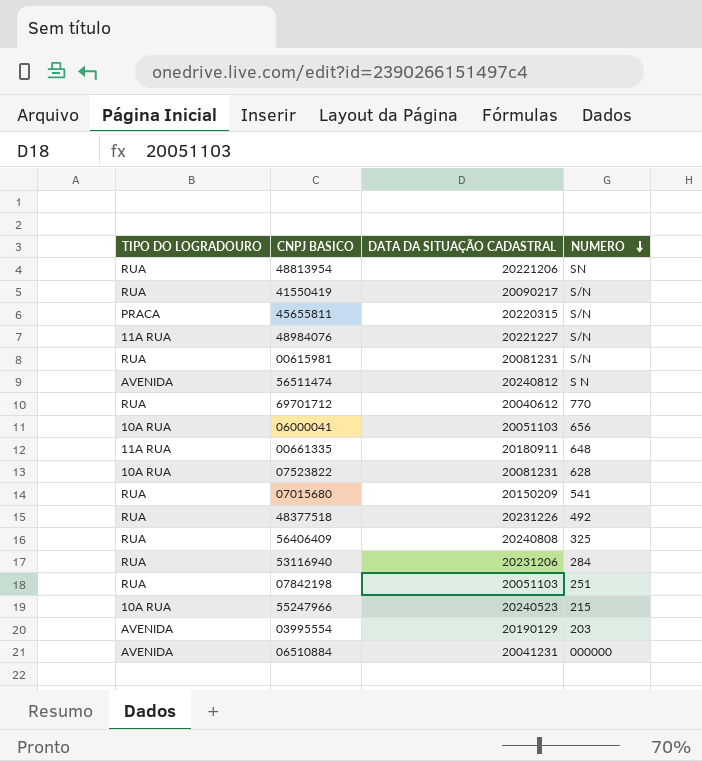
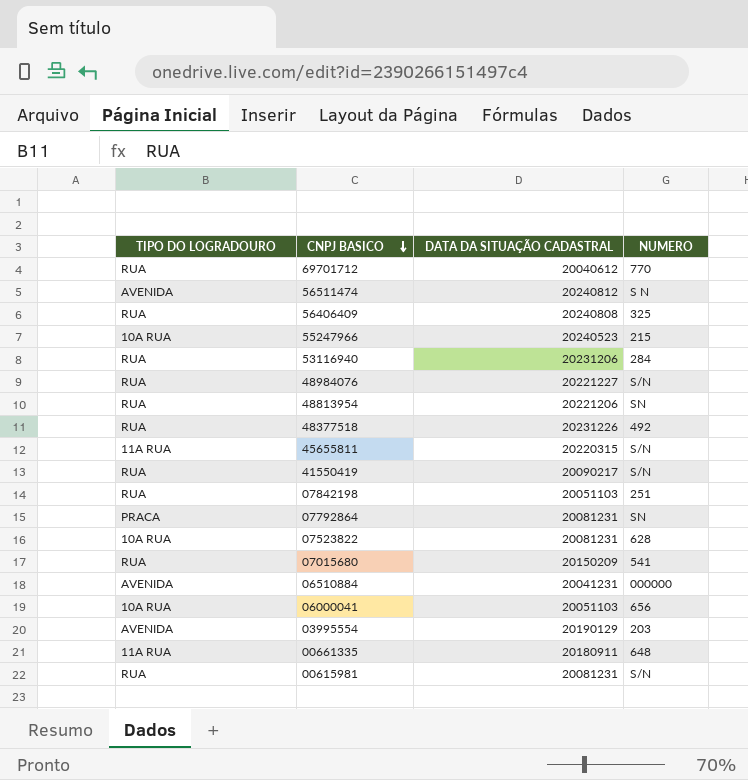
row order: NUMERO descending -> CNPJ BASICO descending
48984076 | TIPO DO LOGRADOURO: 11A RUA -> RUA
45655811 | TIPO DO LOGRADOURO: PRACA -> 11A RUA
row 07792864: none -> PRACA | 20081231 | SN

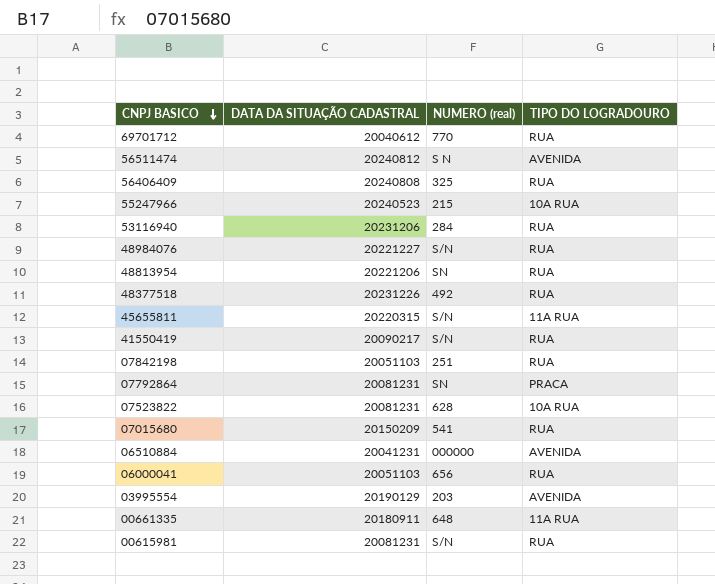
column name: NUMERO -> NUMERO (real)
column TIPO DO LOGRADOURO | position: 1 -> 4
06000041 | TIPO DO LOGRADOURO: 10A RUA -> RUA

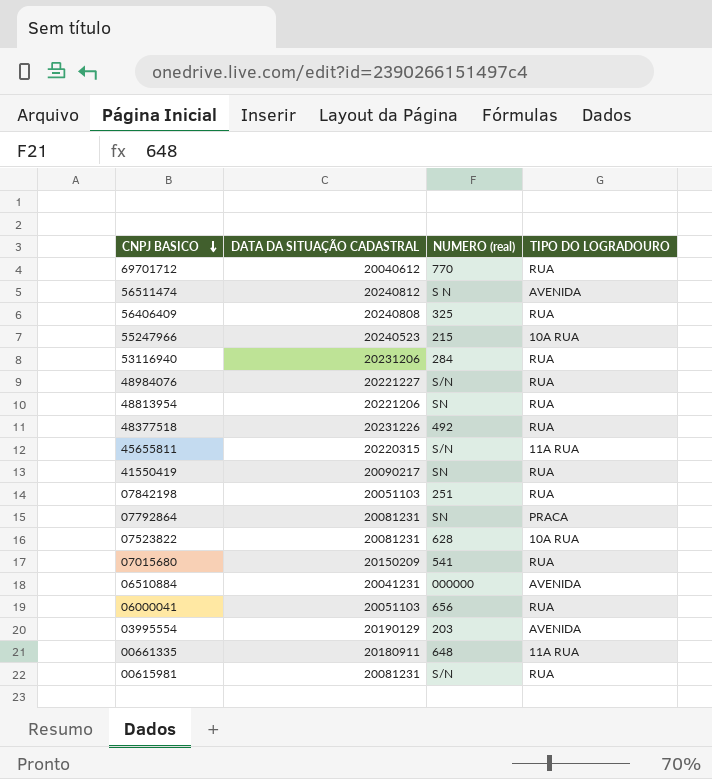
41550419 | NUMERO (real): S/N -> SN

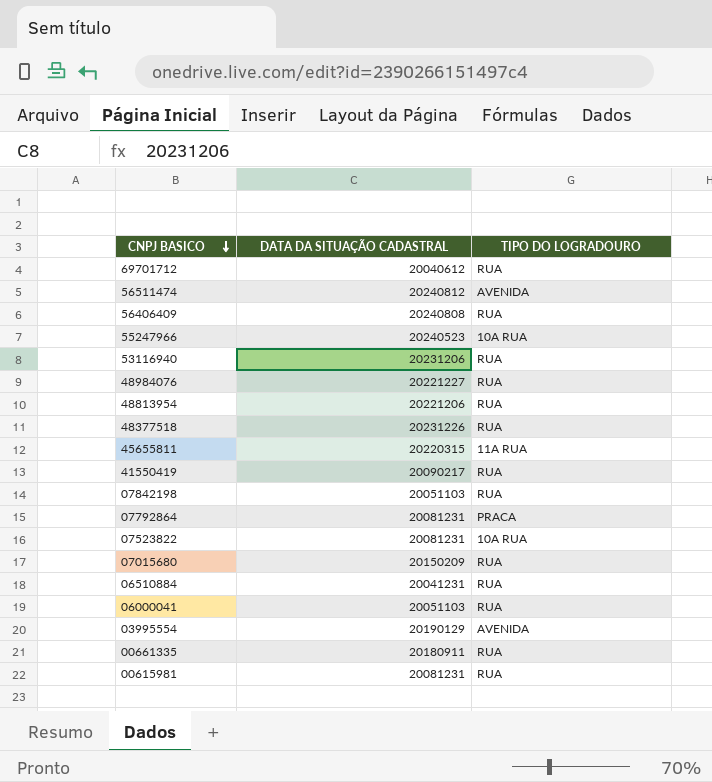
column NUMERO (real) | position: 3 -> none
06510884 | TIPO DO LOGRADOURO: AVENIDA -> RUA
00661335 | TIPO DO LOGRADOURO: 11A RUA -> RUA

